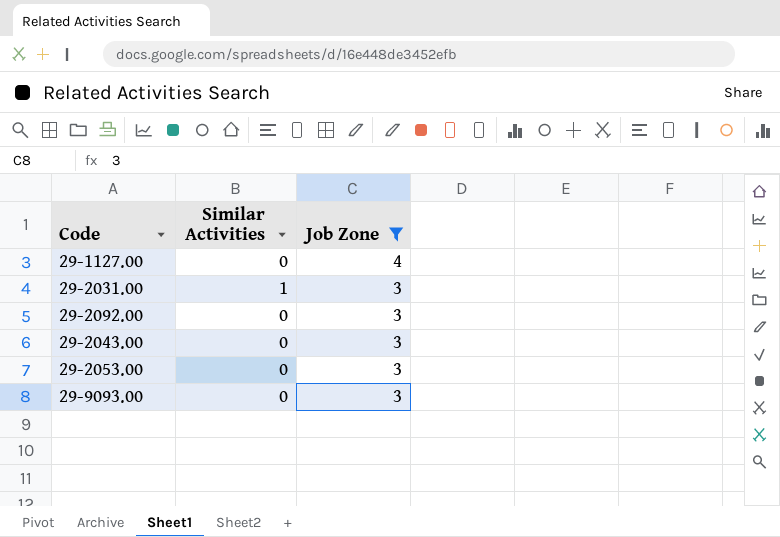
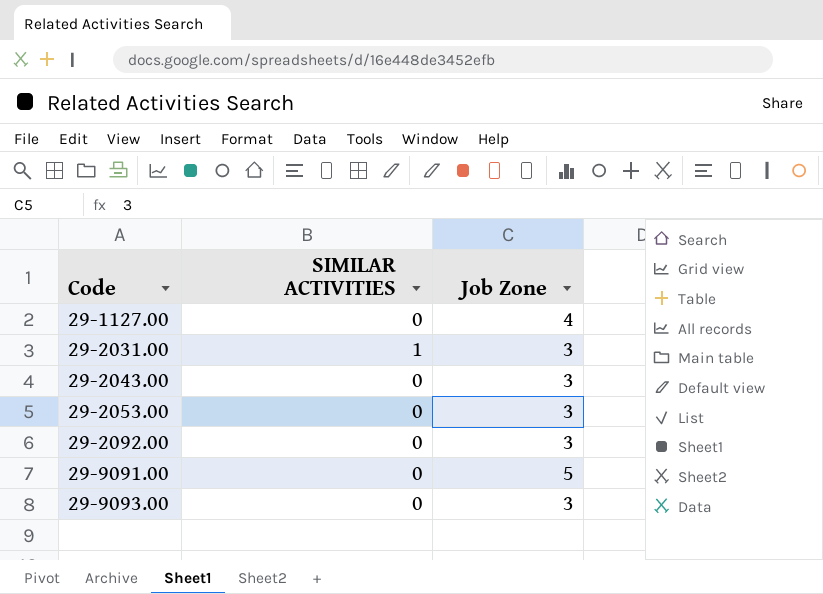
filter: Job Zone != 5 -> none
row order: Job Zone descending -> Code ascending
column name: Similar Activities -> SIMILAR ACTIVITIES

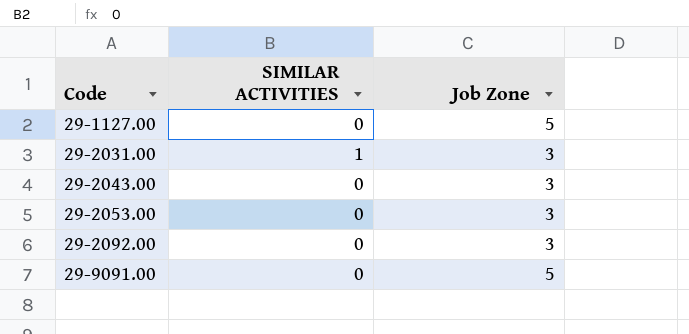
row 29-9093.00: 0 | 3 -> none
29-1127.00 | Job Zone: 4 -> 5

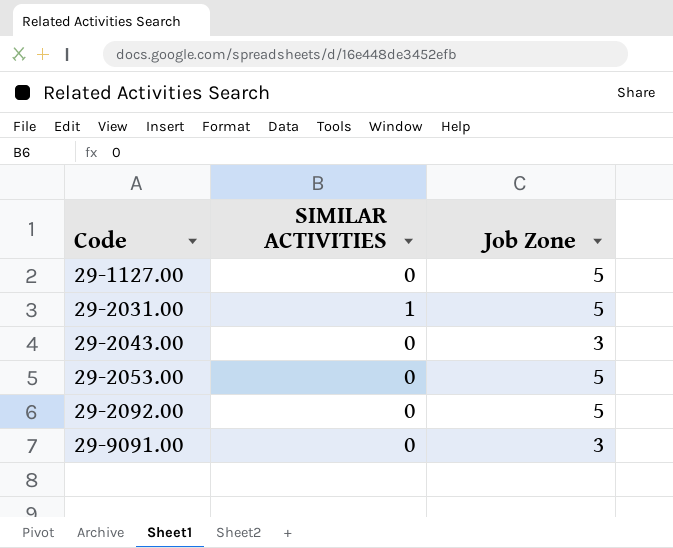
29-2031.00 | Job Zone: 3 -> 5
29-2053.00 | Job Zone: 3 -> 5
29-2092.00 | Job Zone: 3 -> 5
29-9091.00 | Job Zone: 5 -> 3

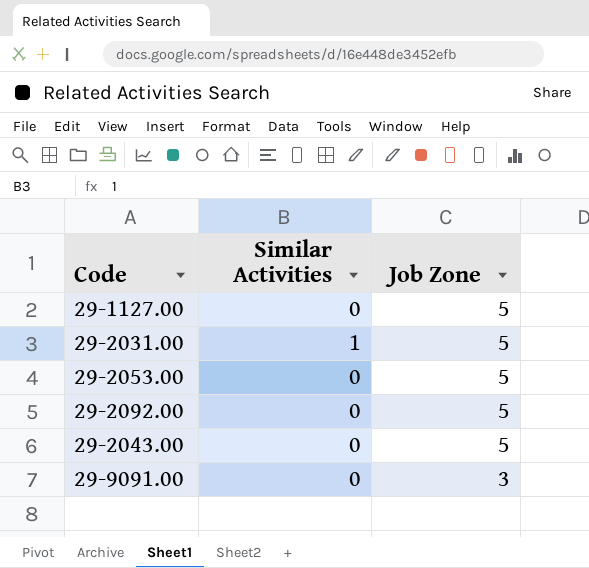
row order: Code ascending -> Job Zone descending
column name: SIMILAR ACTIVITIES -> Similar Activities
29-2043.00 | Job Zone: 3 -> 5

